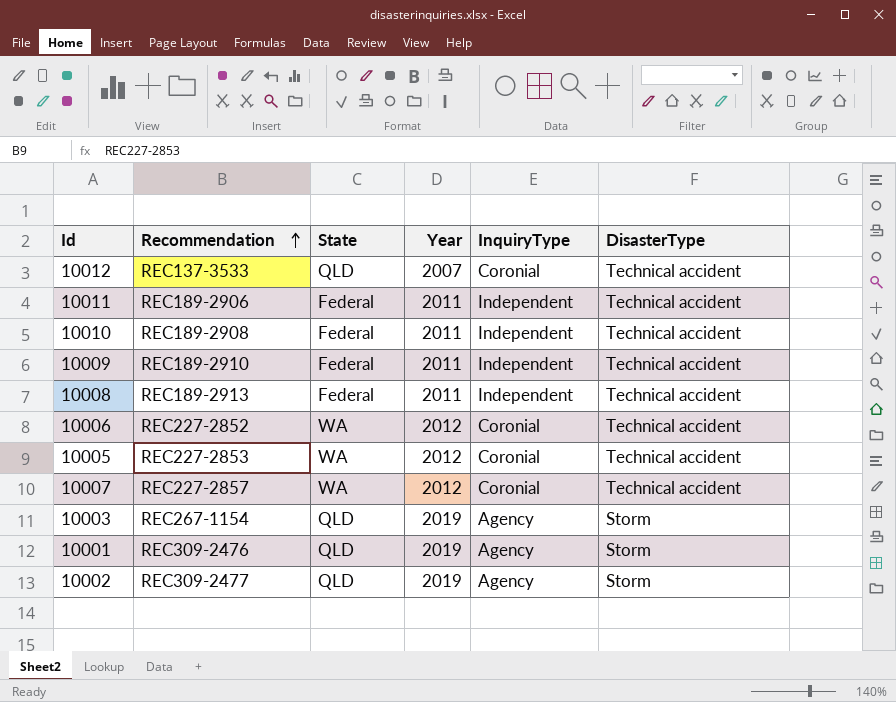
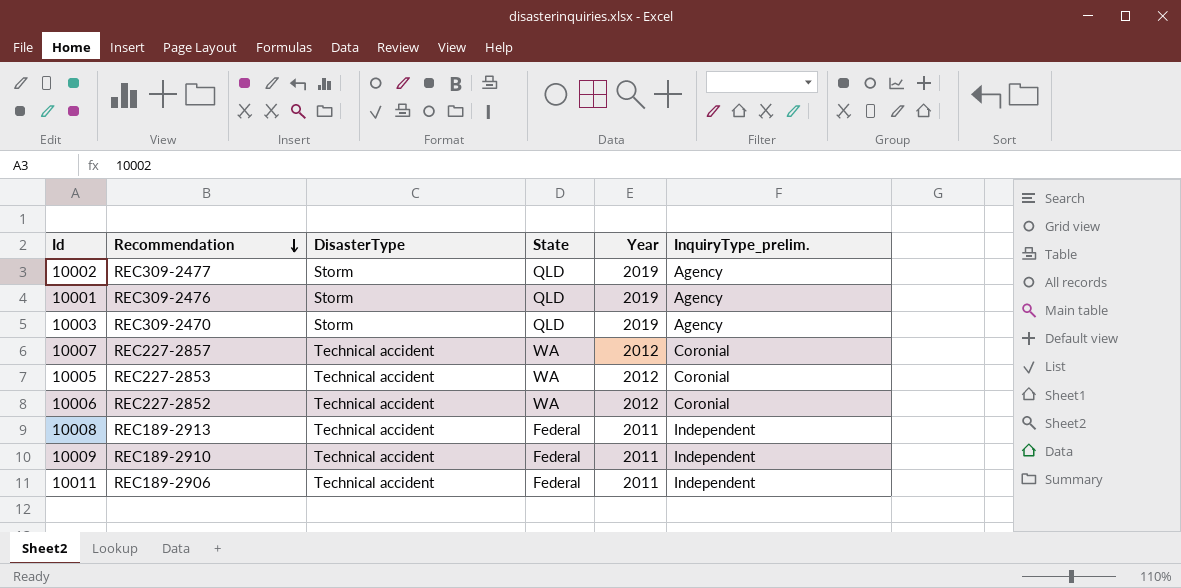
row order: Recommendation ascending -> Recommendation descending
column DisasterType | position: 6 -> 3
column name: InquiryType -> InquiryType_prelim.
row 10012: REC137-3533 | QLD | 2007 | Coronial | Technical accident -> none
row 10010: REC189-2908 | Federal | 2011 | Independent | Technical accident -> none
10003 | Recommendation: REC267-1154 -> REC309-2470

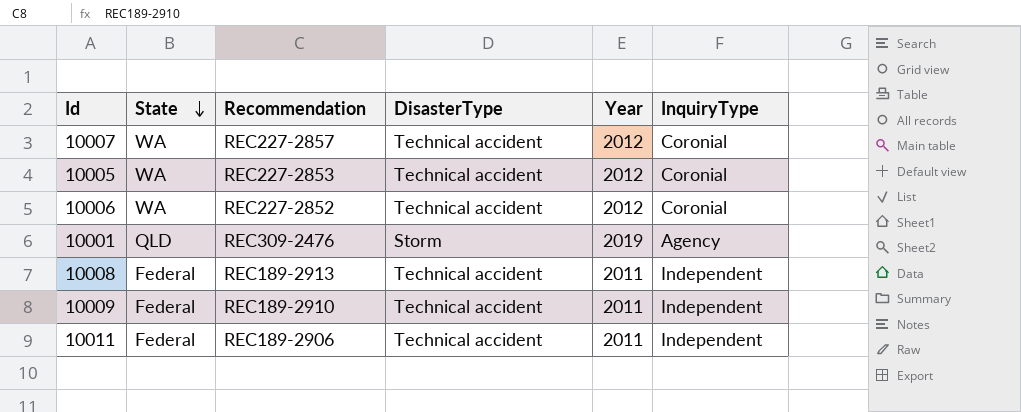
row order: Recommendation descending -> State descending
column State | position: 4 -> 2
column name: InquiryType_prelim. -> InquiryType
row 10002: REC309-2477 | Storm | QLD | 2019 | Agency -> none
row 10003: REC309-2470 | Storm | QLD | 2019 | Agency -> none

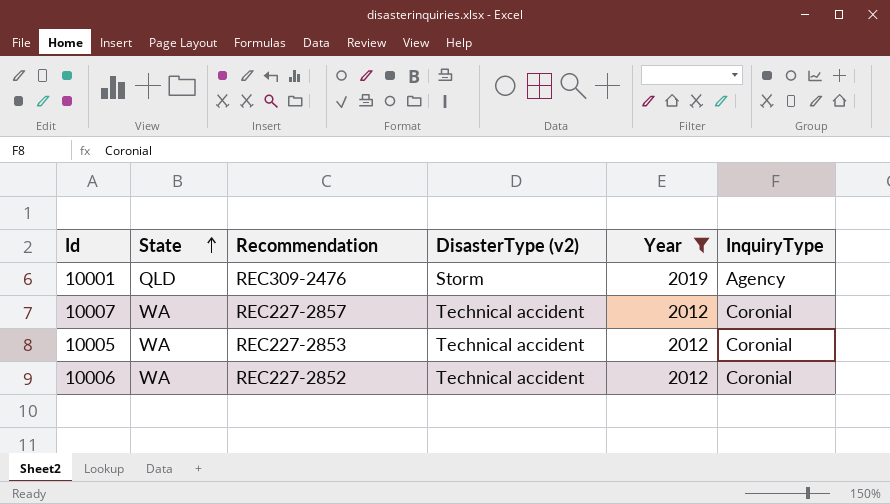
filter: none -> Year != 2011
row order: State descending -> State ascending
column name: DisasterType -> DisasterType (v2)

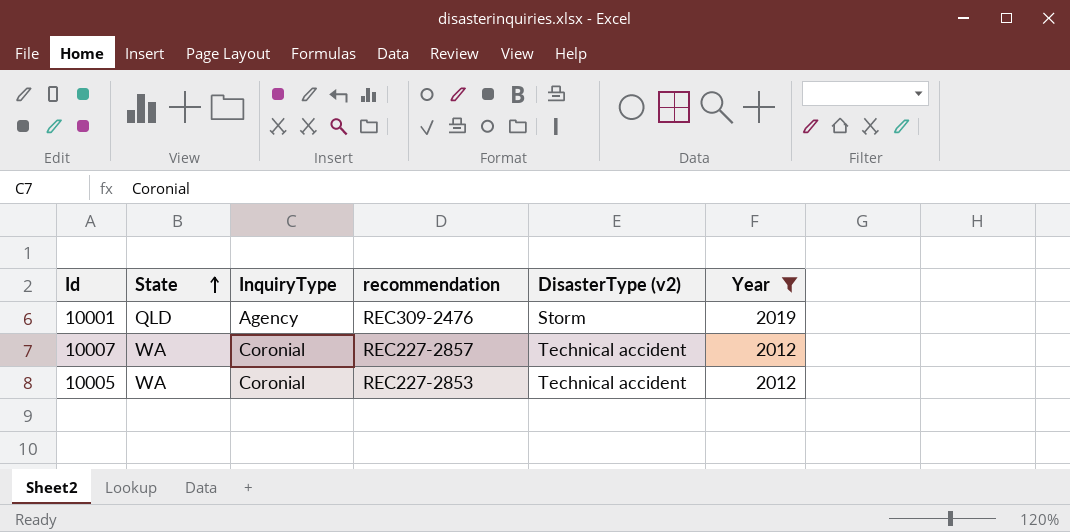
column InquiryType | position: 6 -> 3
column name: Recommendation -> recommendation
row 10006: WA | REC227-2852 | Technical accident | 2012 | Coronial -> none

